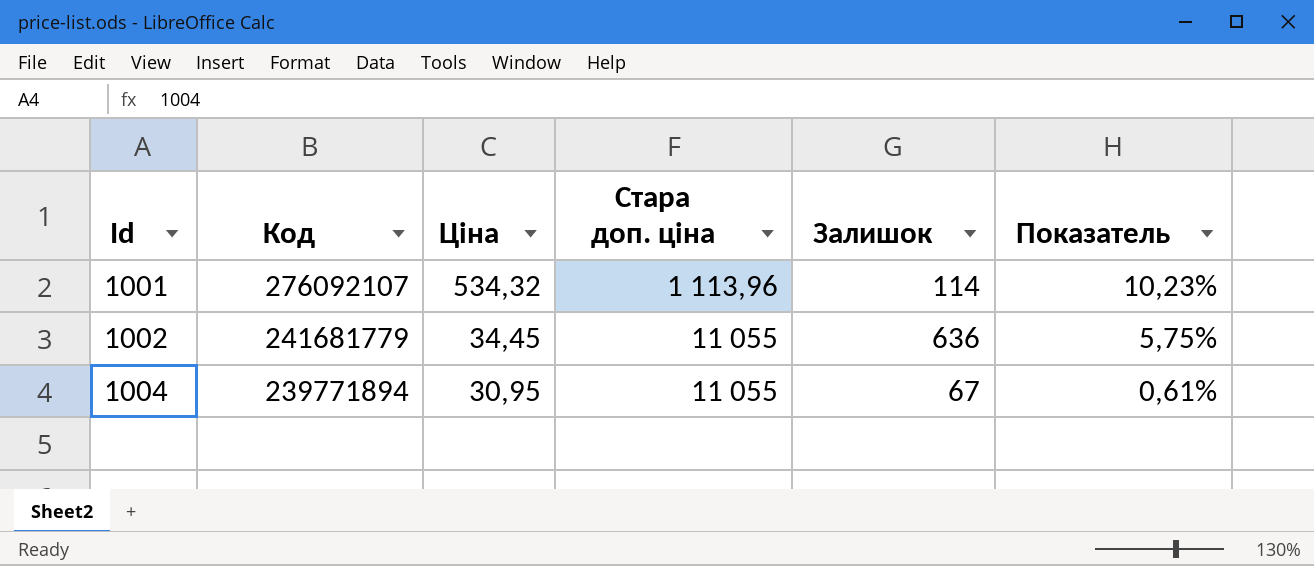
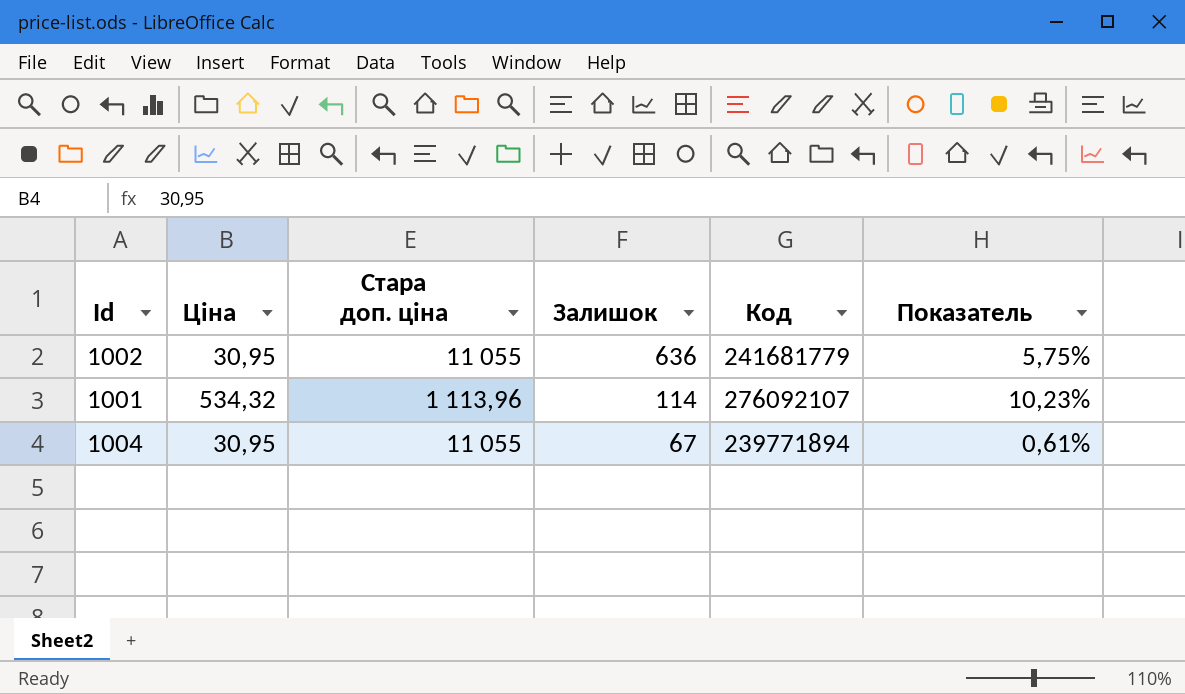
row order: Id ascending -> Залишок descending
column Код | position: 2 -> 5
1002 | Ціна: 34,45 -> 30,95

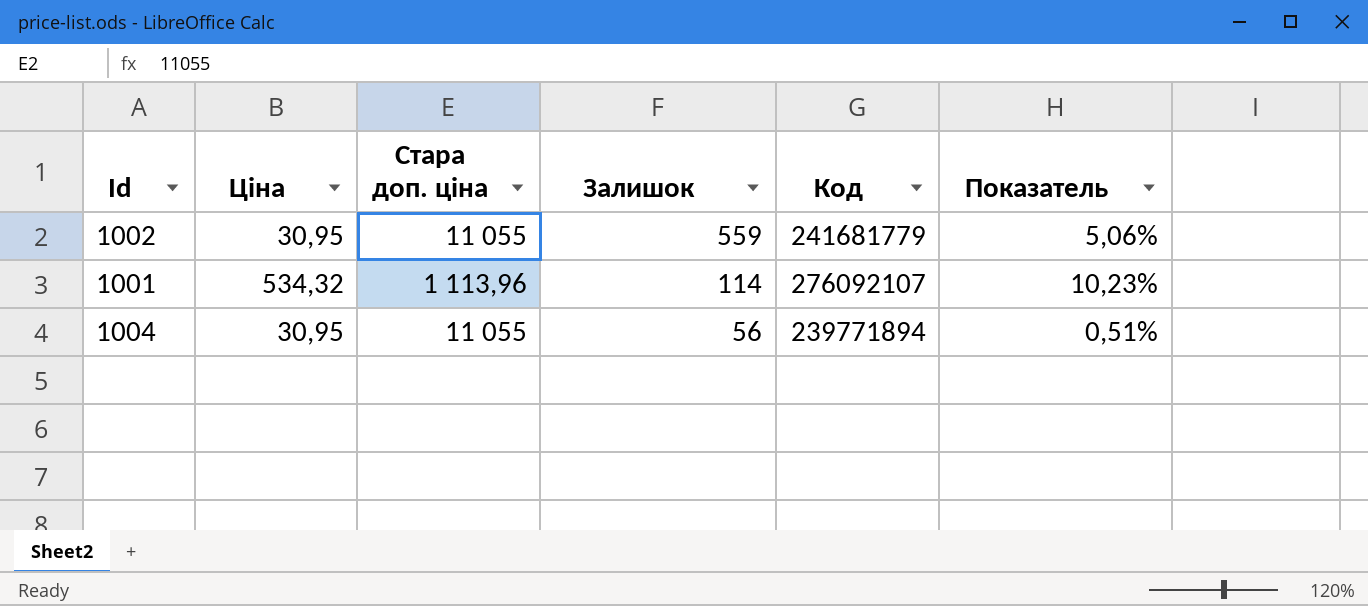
1002 | Залишок: 636 -> 559
1002 | Показатель: 5,75% -> 5,06%
1004 | Залишок: 67 -> 56
1004 | Показатель: 0,61% -> 0,51%

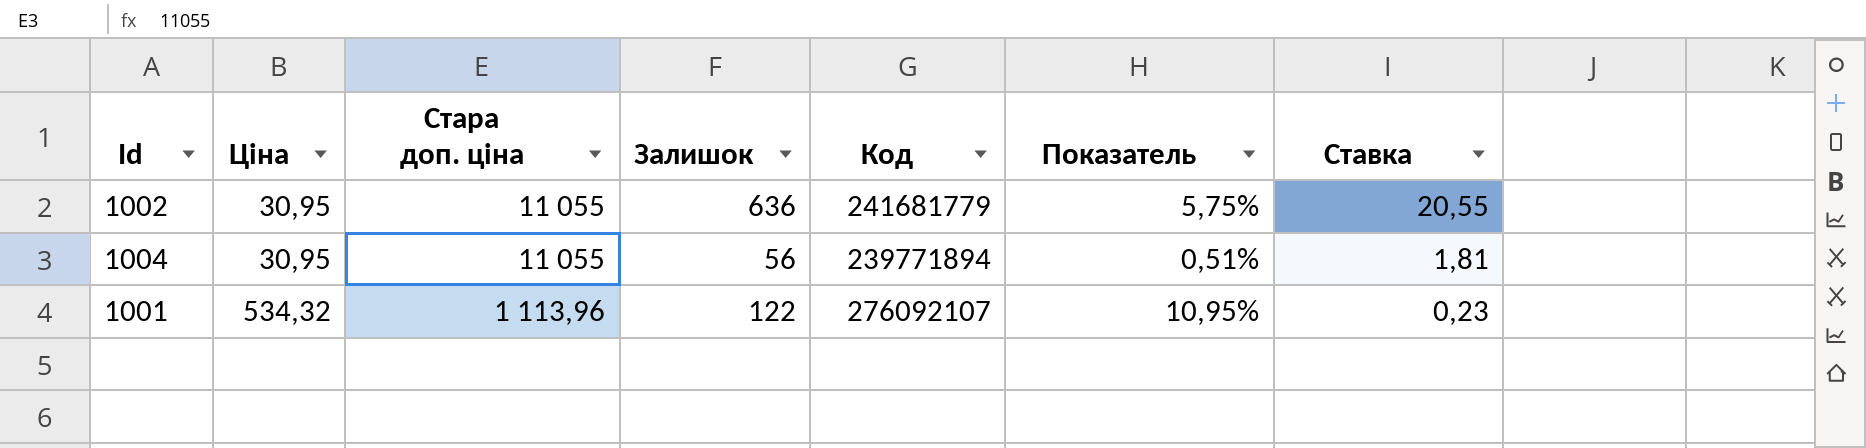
row order: Залишок descending -> Ціна ascending
column Ставка | formula: none -> [Залишок] / [Ціна]
1002 | Залишок: 559 -> 636
1002 | Показатель: 5,06% -> 5,75%
1001 | Залишок: 114 -> 122
1001 | Показатель: 10,23% -> 10,95%

